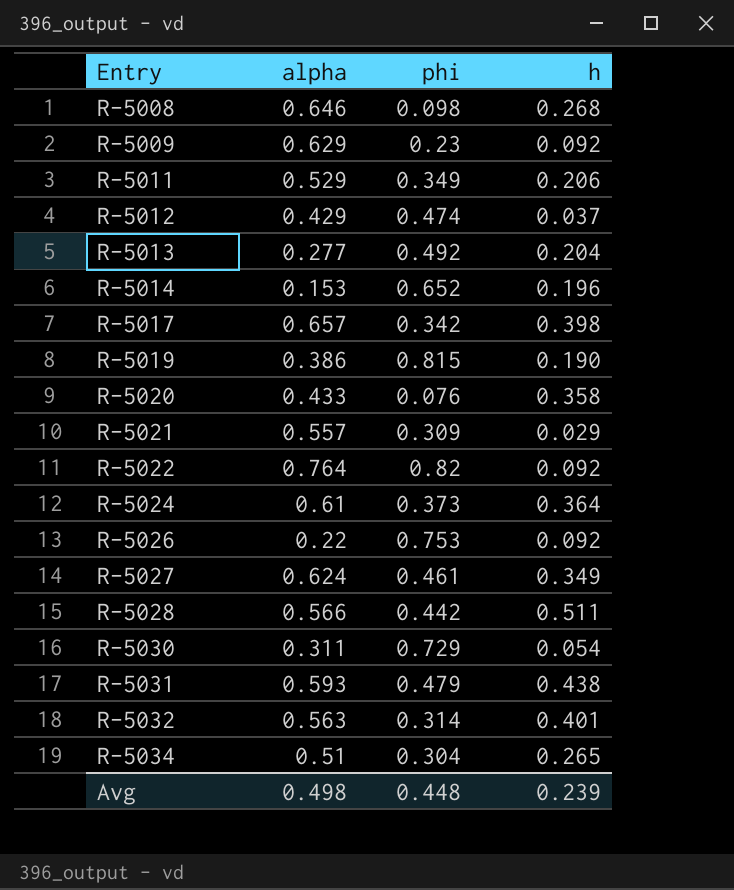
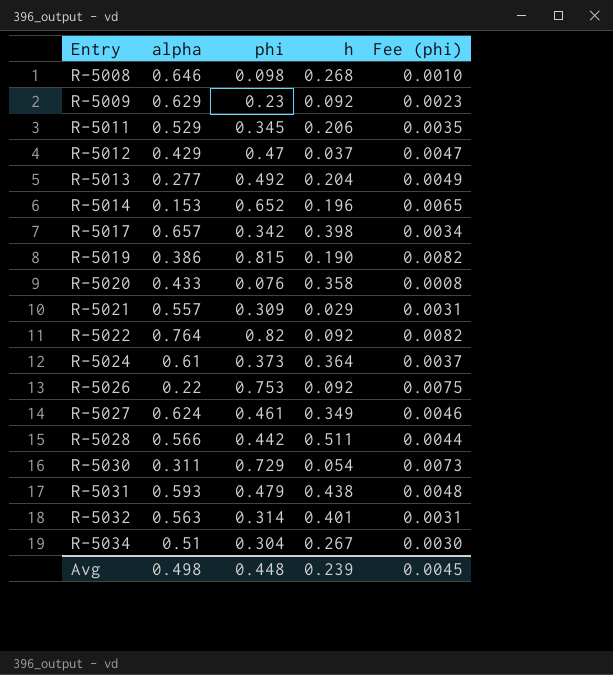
column Fee (phi) | formula: none -> [phi] * 0.01
R-5011 | phi: 0.349 -> 0.345
R-5012 | phi: 0.474 -> 0.47
R-5034 | h: 0.265 -> 0.267

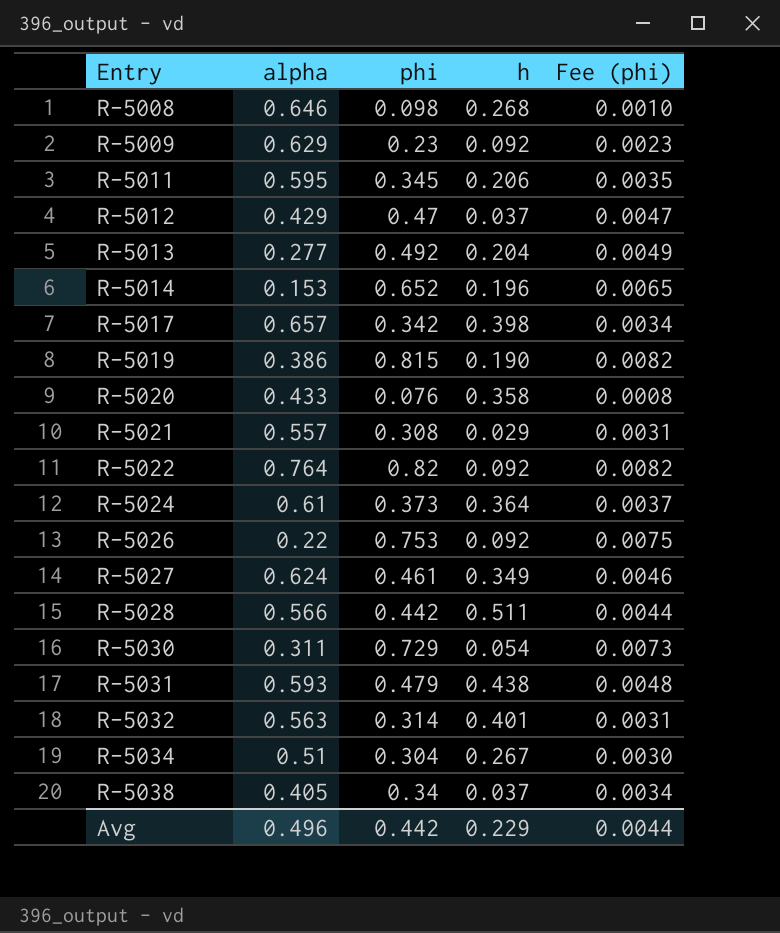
R-5011 | alpha: 0.529 -> 0.595
R-5021 | phi: 0.309 -> 0.308
row R-5038: none -> 0.405 | 0.34 | 0.037 | 0.0034
Avg | alpha: 0.498 -> 0.496
Avg | phi: 0.448 -> 0.442
Avg | h: 0.239 -> 0.229
Avg | Fee (phi): 0.0045 -> 0.0044

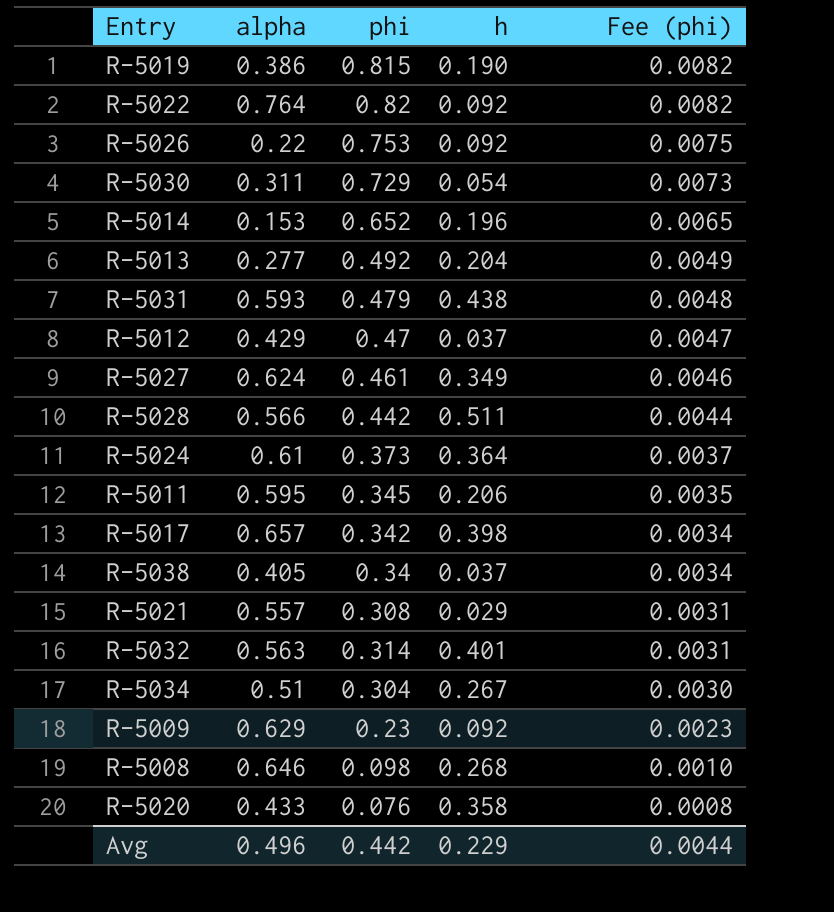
row order: Entry ascending -> Fee (phi) descending

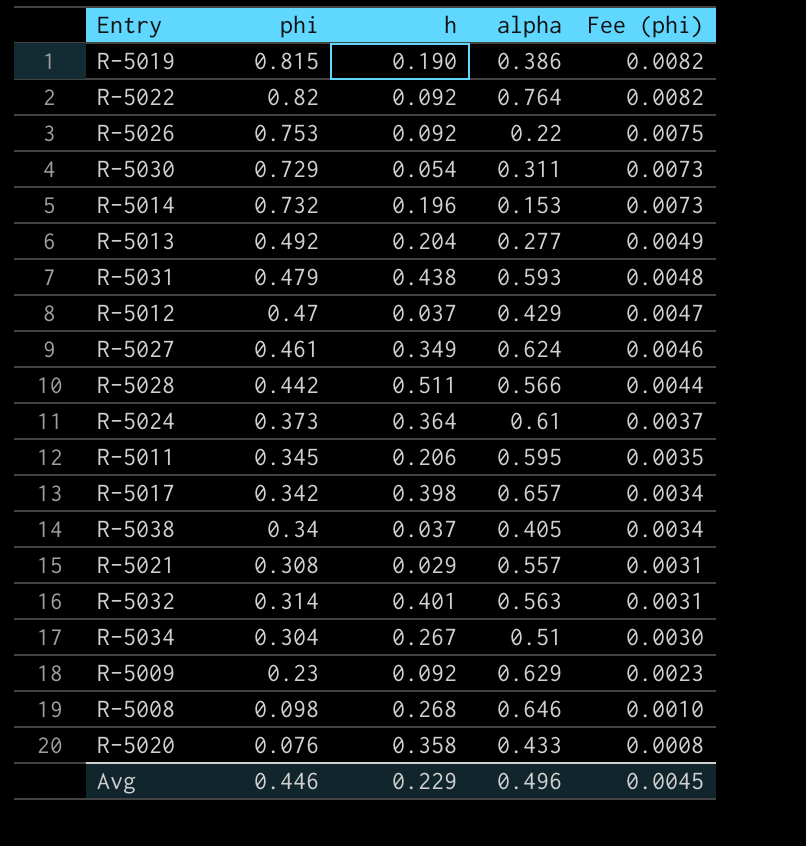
column alpha | position: 2 -> 4
R-5014 | phi: 0.652 -> 0.732
R-5014 | Fee (phi): 0.0065 -> 0.0073
Avg | phi: 0.442 -> 0.446
Avg | Fee (phi): 0.0044 -> 0.0045

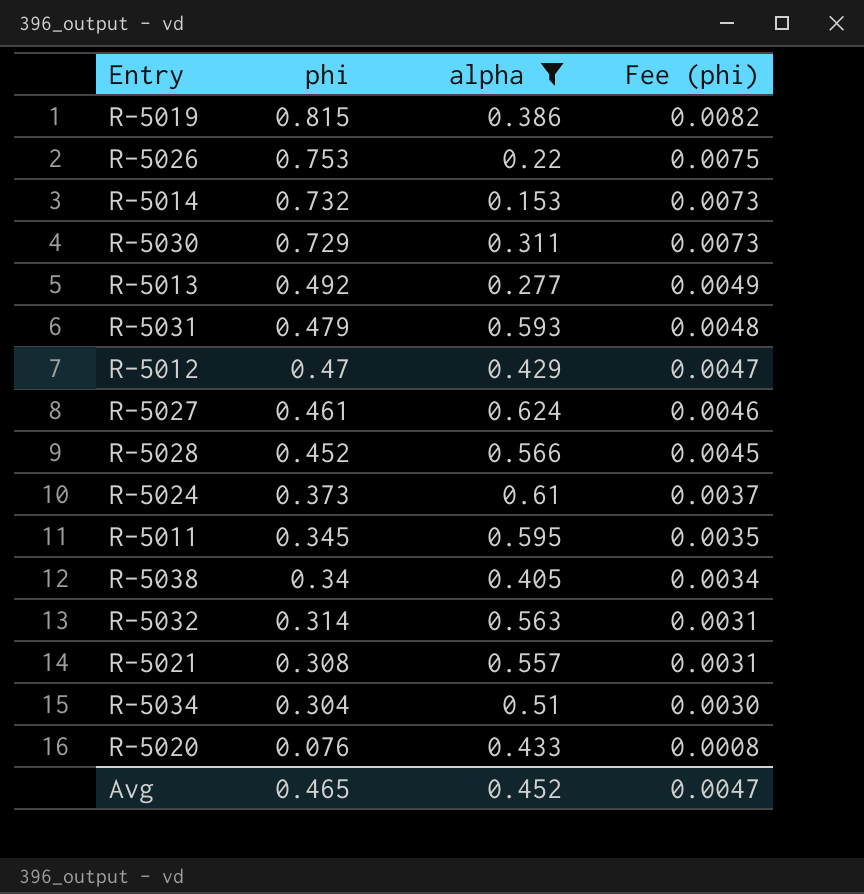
filter: none -> alpha <= 0.624
row order: Fee (phi) descending -> phi descending
column h | position: 3 -> none
R-5028 | phi: 0.442 -> 0.452
R-5028 | Fee (phi): 0.0044 -> 0.0045
Avg | phi: 0.446 -> 0.465
Avg | alpha: 0.496 -> 0.452
Avg | Fee (phi): 0.0045 -> 0.0047

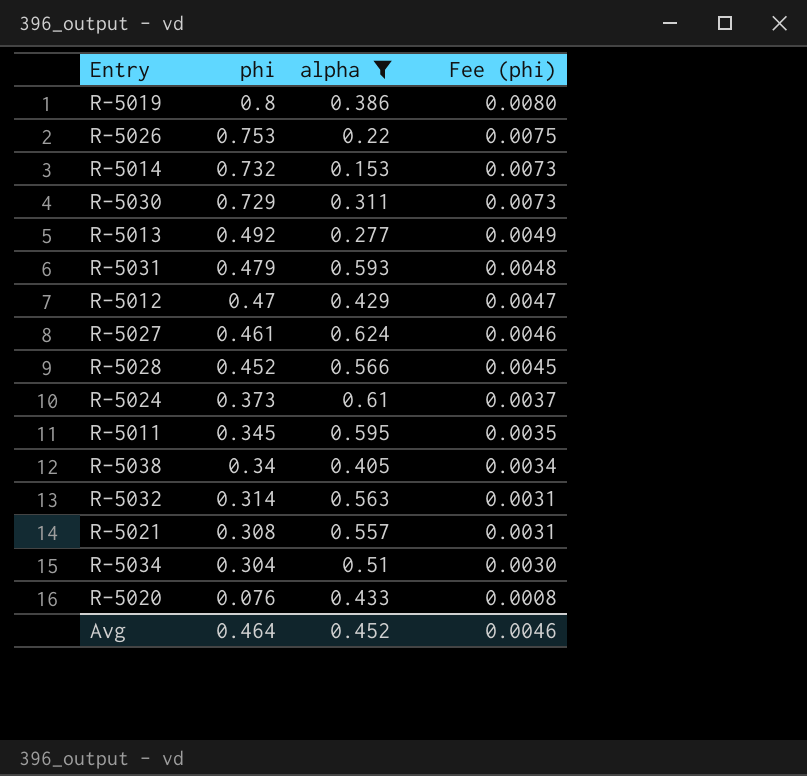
R-5019 | phi: 0.815 -> 0.8
R-5019 | Fee (phi): 0.0082 -> 0.0080
Avg | phi: 0.465 -> 0.464
Avg | Fee (phi): 0.0047 -> 0.0046

